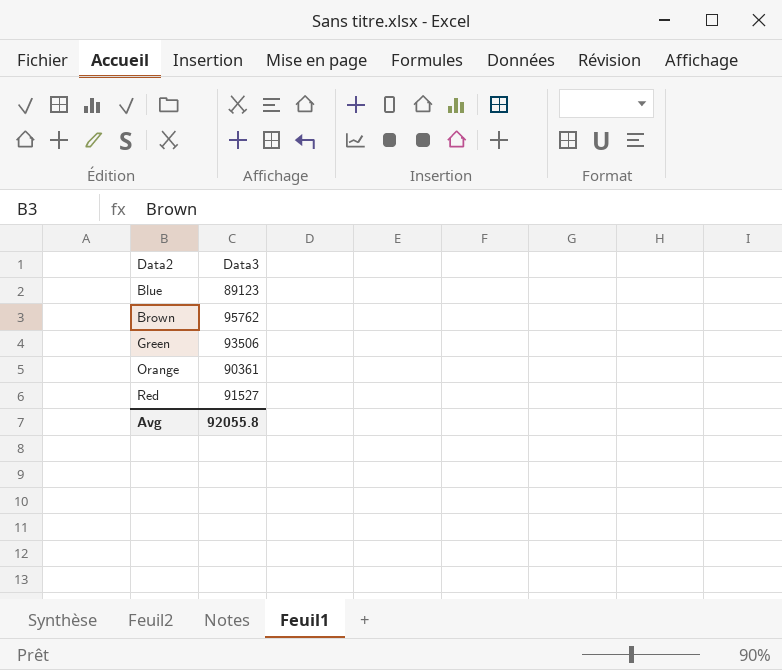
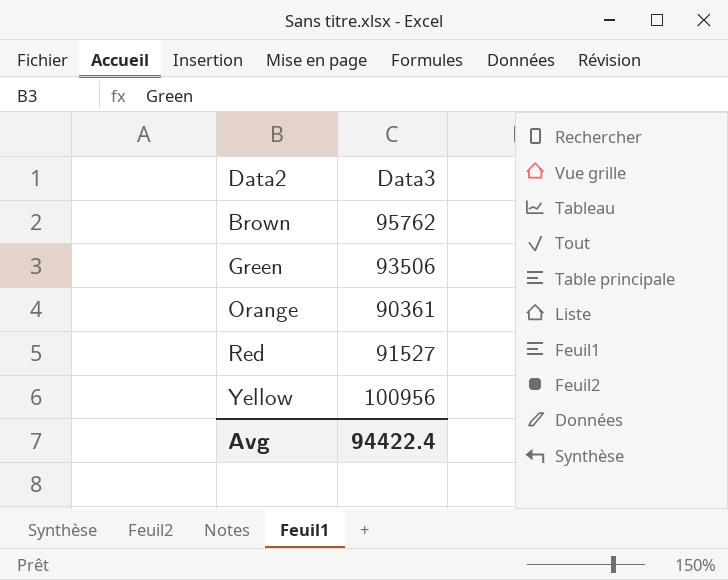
row Blue: 89123 -> none
row Yellow: none -> 100956
Avg | Data3: 92055.8 -> 94422.4

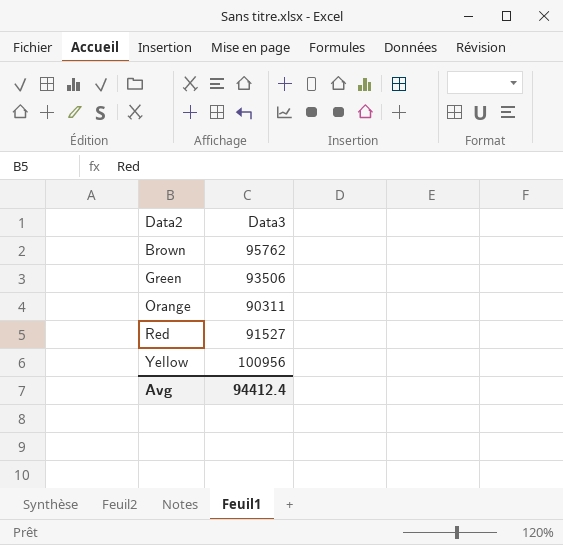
Orange | Data3: 90361 -> 90311
Avg | Data3: 94422.4 -> 94412.4

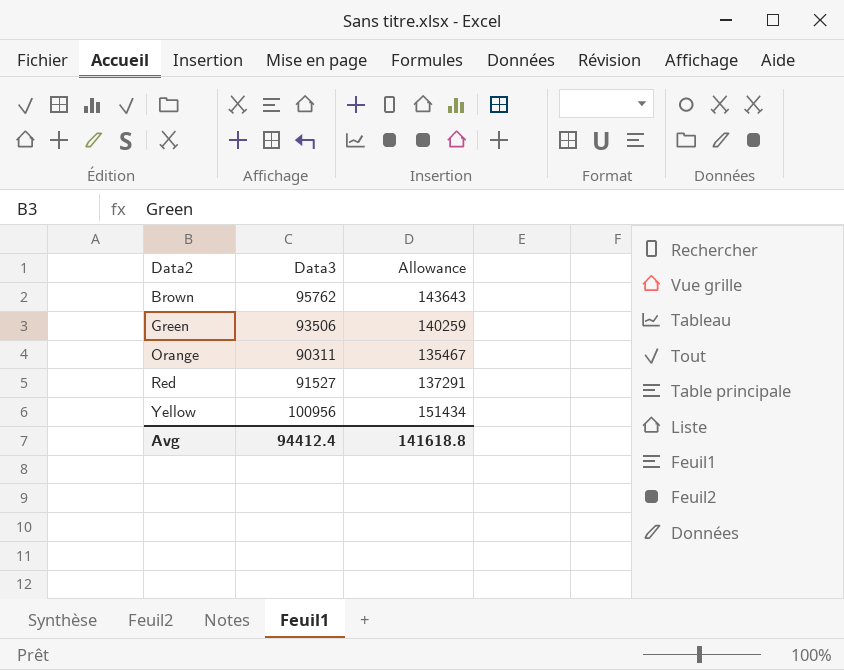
column Allowance | formula: none -> [Data3] * 1.5

